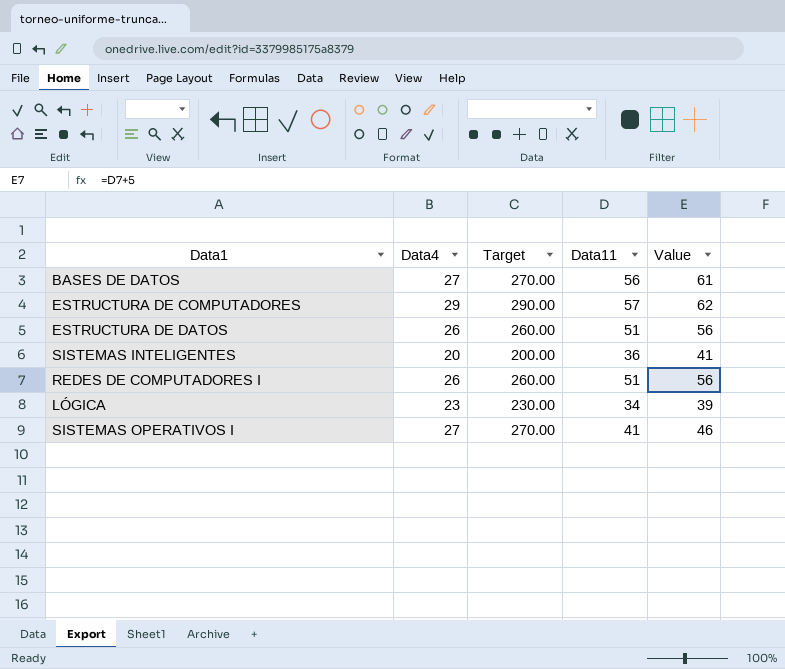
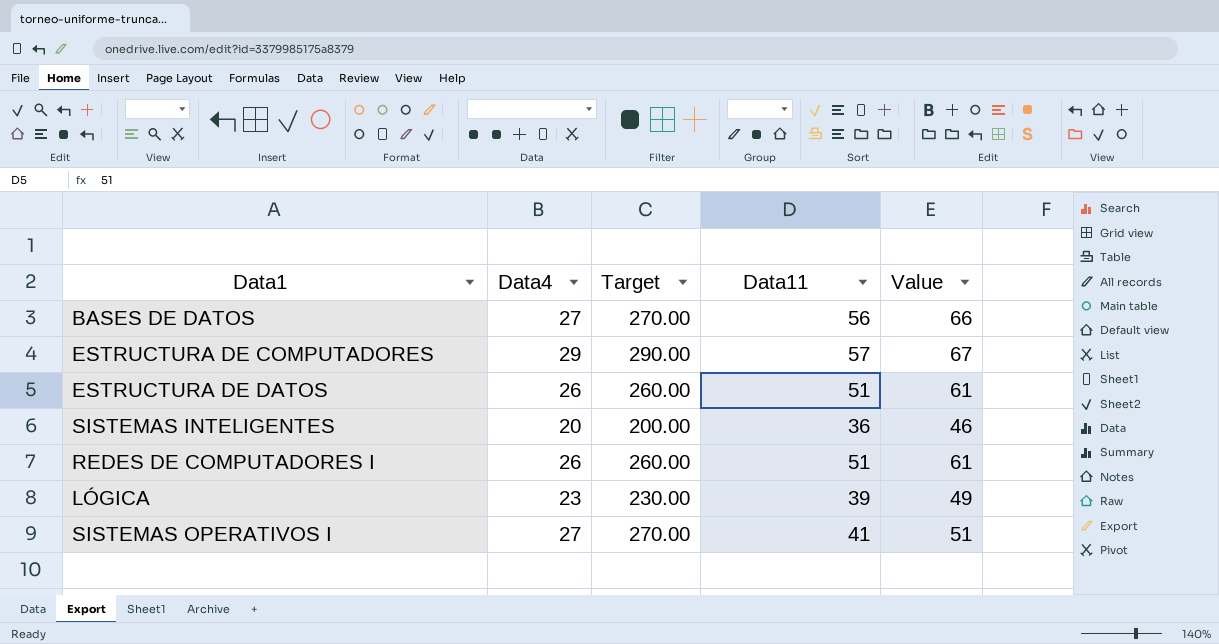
column Value | formula: [Data11] + 5 -> [Data11] + 10
LÓGICA | Data11: 34 -> 39

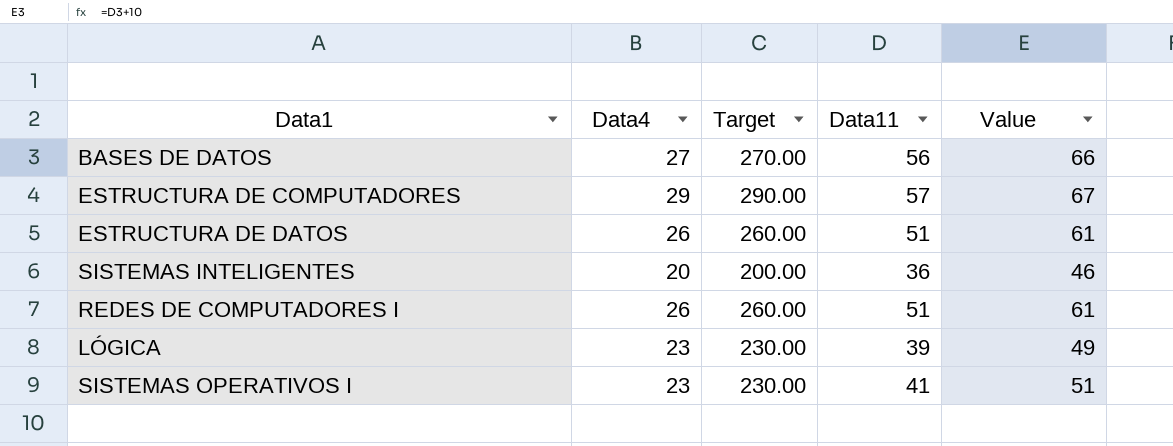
SISTEMAS OPERATIVOS I | Data4: 27 -> 23
SISTEMAS OPERATIVOS I | Target: 270.00 -> 230.00

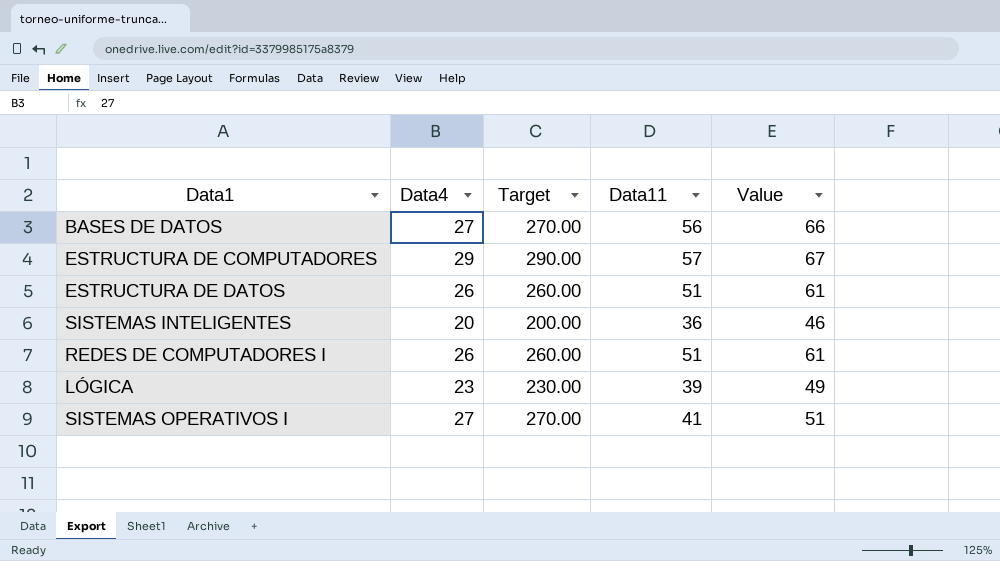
SISTEMAS OPERATIVOS I | Data4: 23 -> 27
SISTEMAS OPERATIVOS I | Target: 230.00 -> 270.00

